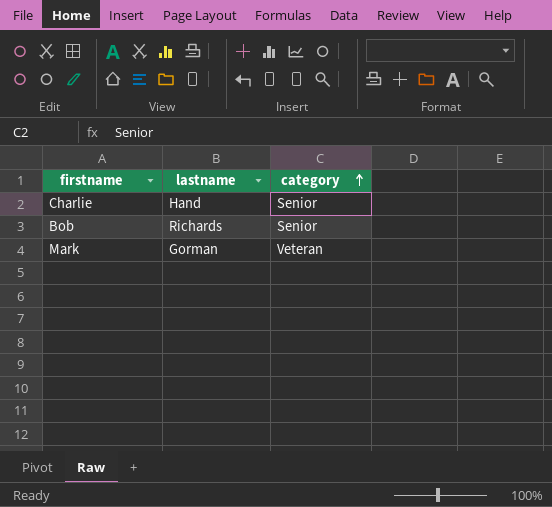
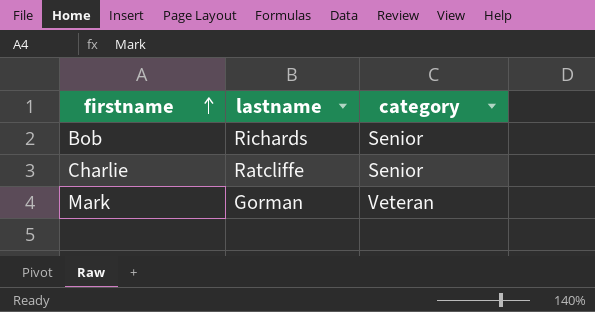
row order: category ascending -> firstname ascending
Charlie | lastname: Hand -> Ratcliffe

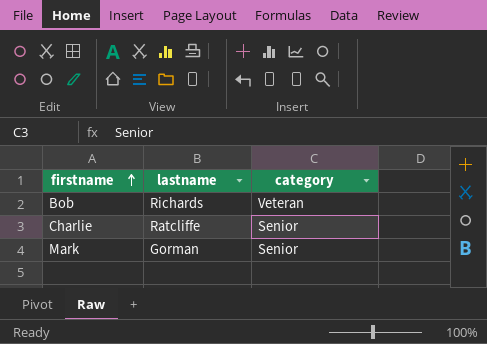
Bob | category: Senior -> Veteran
Mark | category: Veteran -> Senior

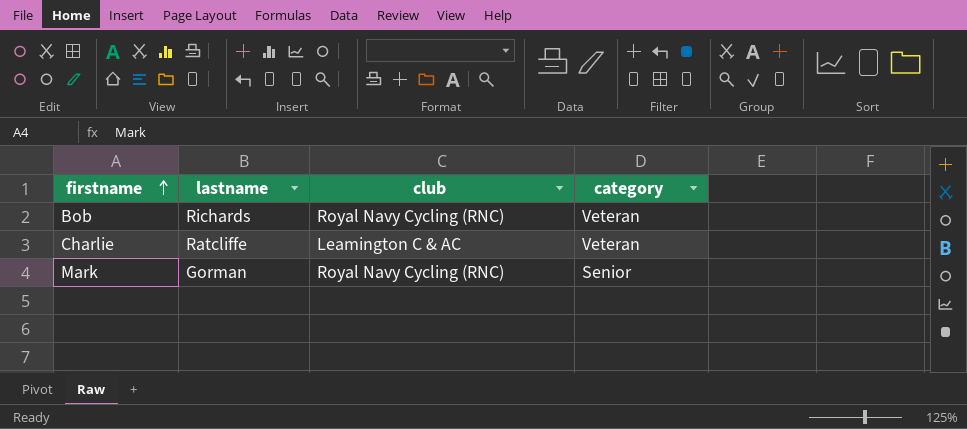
column club | position: none -> 3
Charlie | category: Senior -> Veteran

